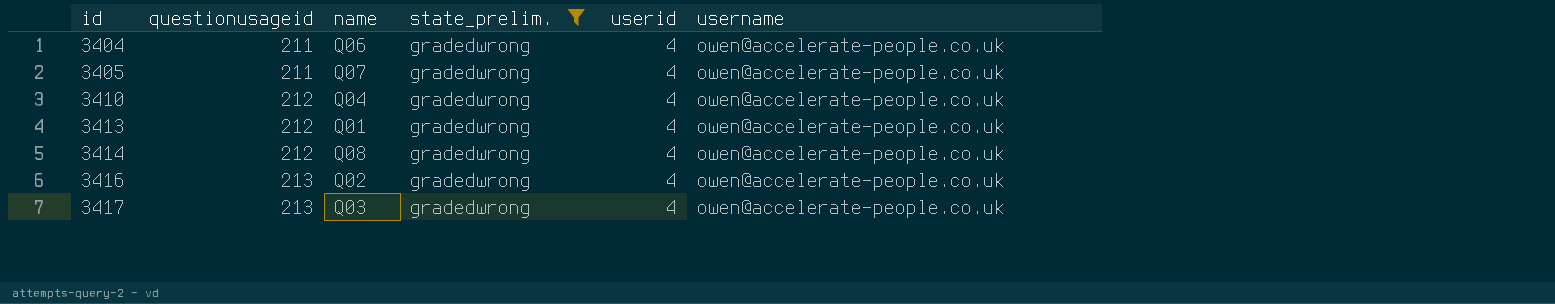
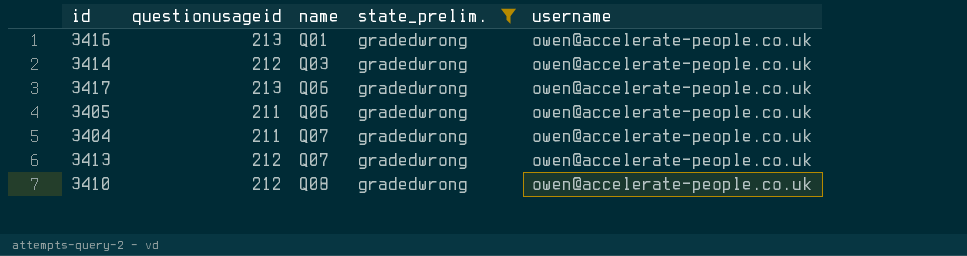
row order: id ascending -> name ascending
column userid | position: 5 -> none
3416 | name: Q02 -> Q01
3414 | name: Q08 -> Q03
3417 | name: Q03 -> Q06
3405 | name: Q07 -> Q06
3404 | name: Q06 -> Q07
3413 | name: Q01 -> Q07
3410 | name: Q04 -> Q08

